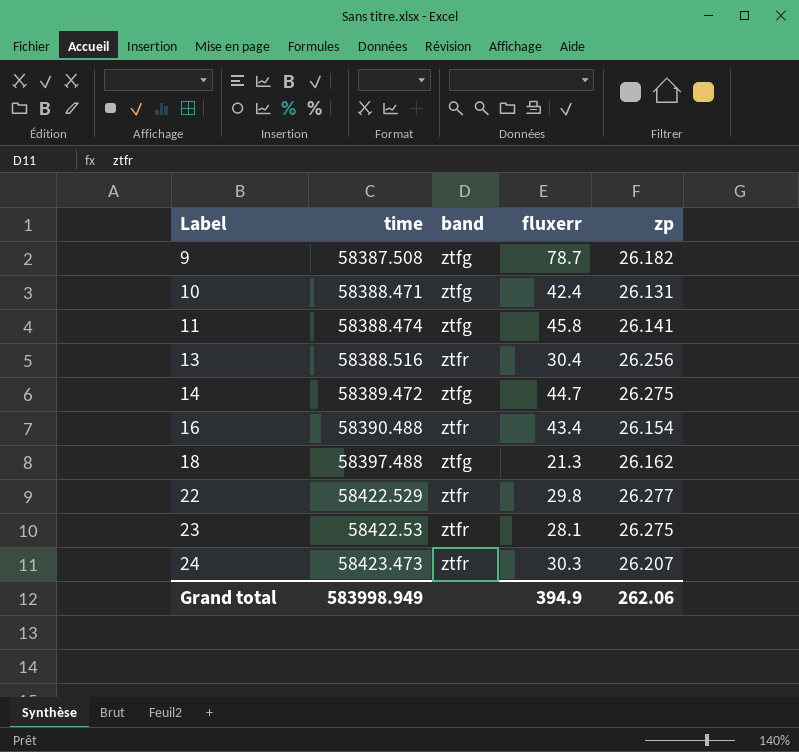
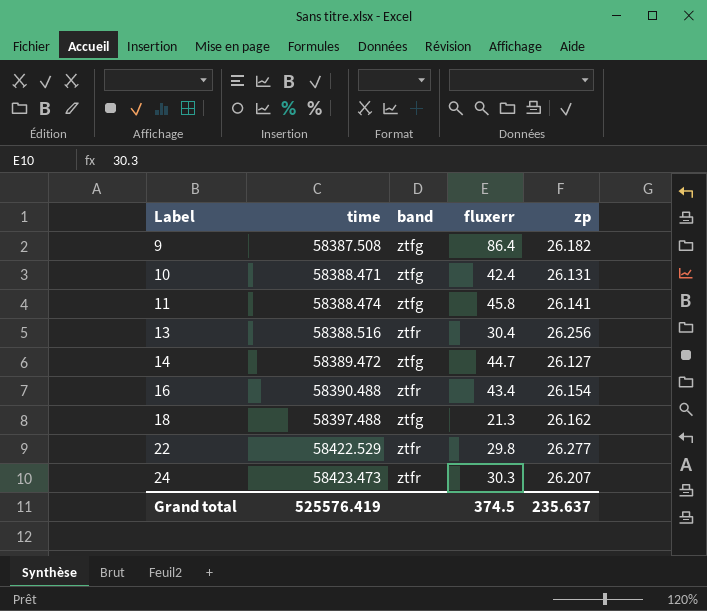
row 23: 58422.53 | ztfr | 28.1 | 26.275 -> none
9 | fluxerr: 78.7 -> 86.4
14 | zp: 26.275 -> 26.127
Grand total | time: 583998.949 -> 525576.419
Grand total | fluxerr: 394.9 -> 374.5
Grand total | zp: 262.06 -> 235.637

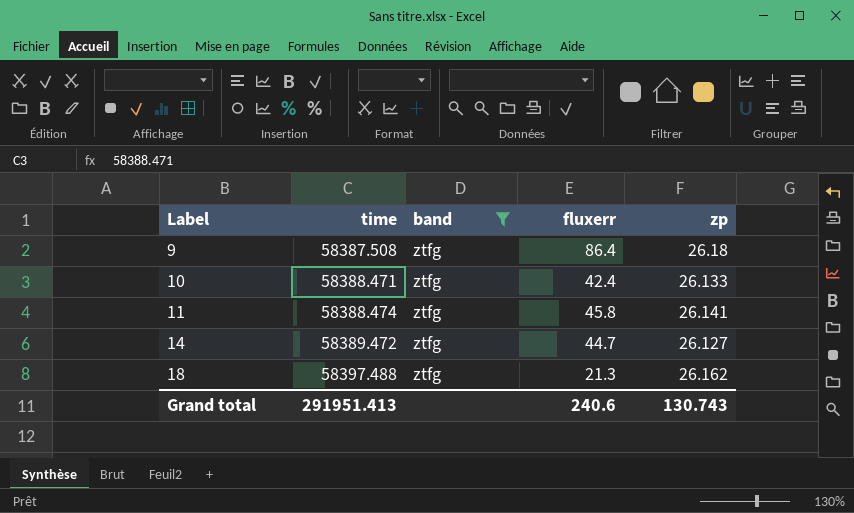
filter: none -> band = ztfg
9 | zp: 26.182 -> 26.18
10 | zp: 26.131 -> 26.133
Grand total | time: 525576.419 -> 291951.413
Grand total | fluxerr: 374.5 -> 240.6
Grand total | zp: 235.637 -> 130.743

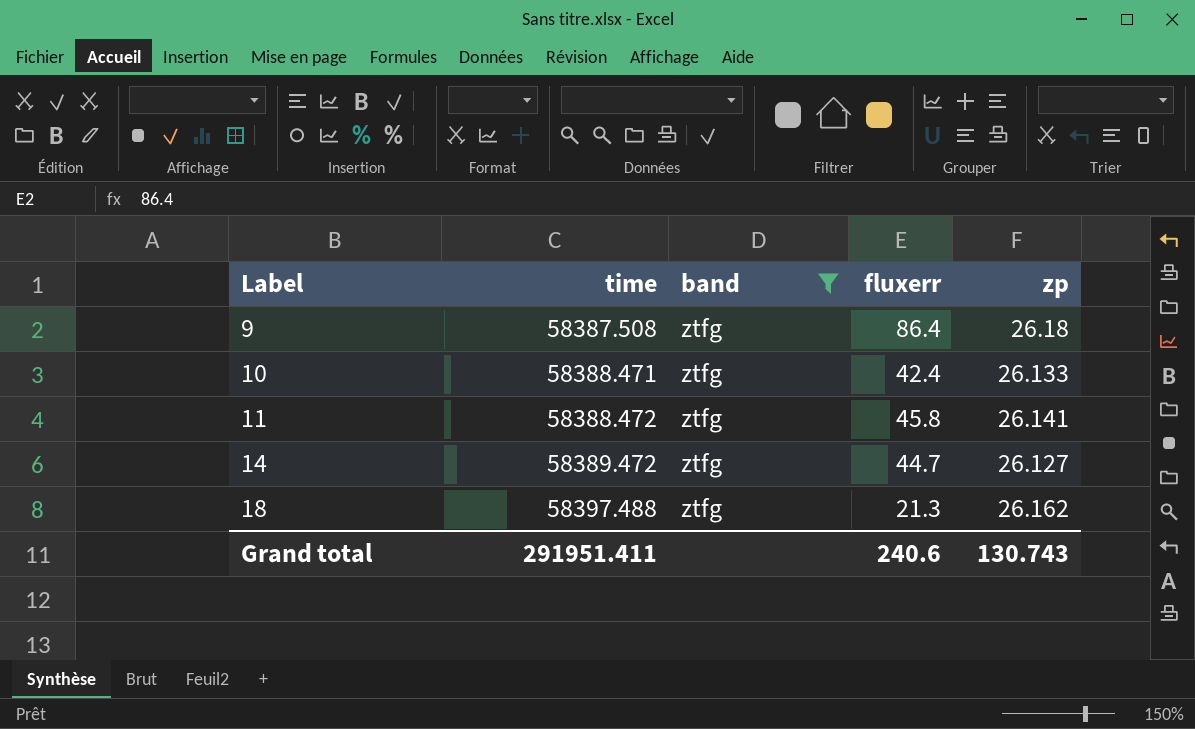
11 | time: 58388.474 -> 58388.472
Grand total | time: 291951.413 -> 291951.411

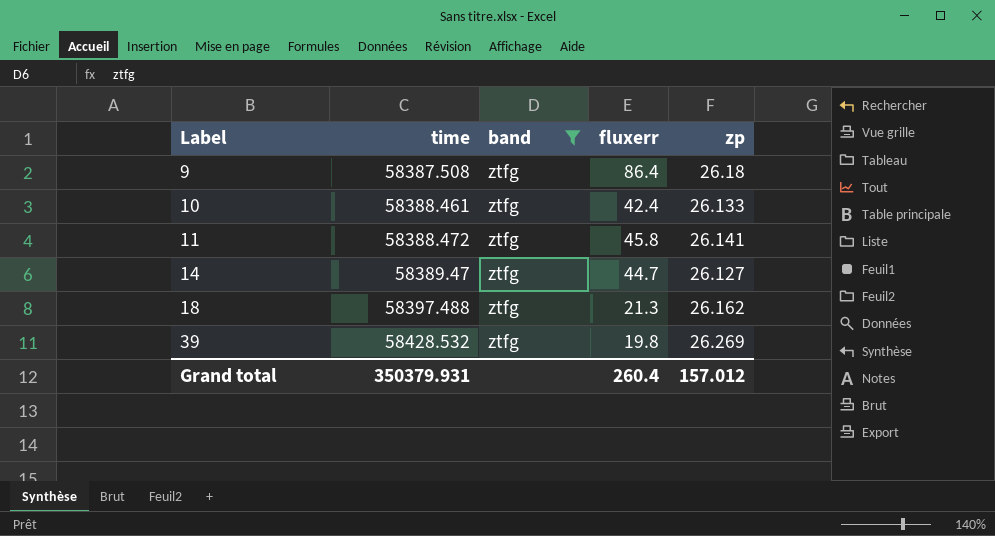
10 | time: 58388.471 -> 58388.461
14 | time: 58389.472 -> 58389.47
row 39: none -> 58428.532 | ztfg | 19.8 | 26.269
Grand total | time: 291951.411 -> 350379.931
Grand total | fluxerr: 240.6 -> 260.4
Grand total | zp: 130.743 -> 157.012

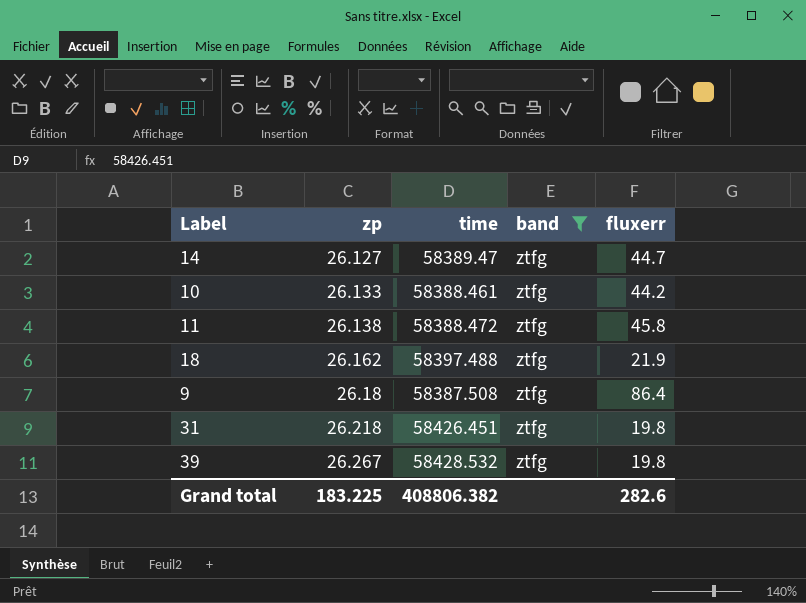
row order: Label ascending -> zp ascending
column zp | position: 5 -> 2
10 | fluxerr: 42.4 -> 44.2
11 | zp: 26.141 -> 26.138
18 | fluxerr: 21.3 -> 21.9
row 31: none -> 26.218 | 58426.451 | ztfg | 19.8
39 | zp: 26.269 -> 26.267
Grand total | zp: 157.012 -> 183.225
Grand total | time: 350379.931 -> 408806.382
Grand total | fluxerr: 260.4 -> 282.6

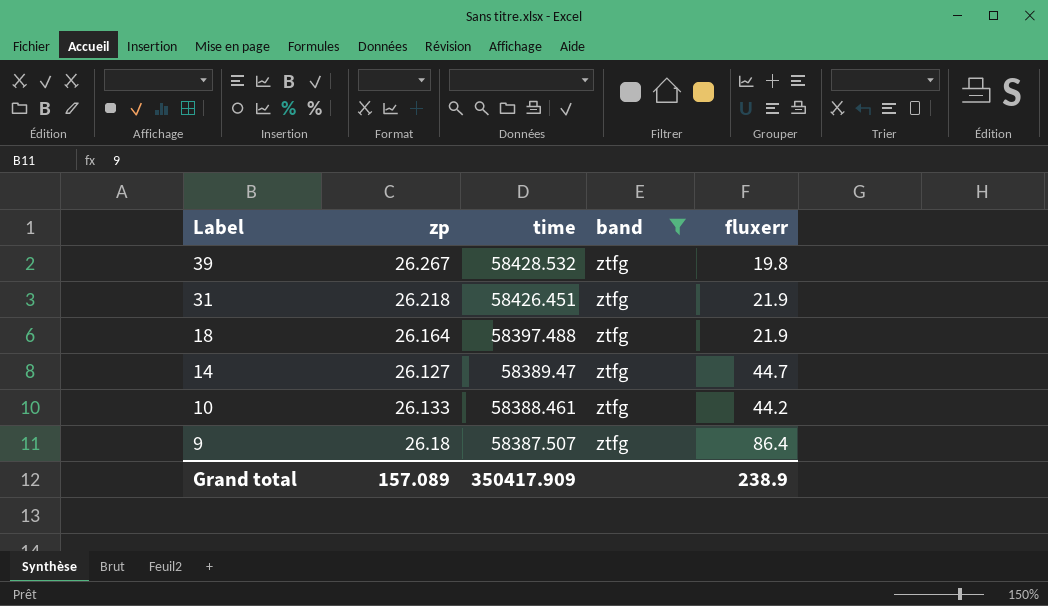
row order: zp ascending -> Label descending
row 11: 26.138 | 58388.472 | ztfg | 45.8 -> none
31 | fluxerr: 19.8 -> 21.9
18 | zp: 26.162 -> 26.164
9 | time: 58387.508 -> 58387.507
Grand total | zp: 183.225 -> 157.089
Grand total | time: 408806.382 -> 350417.909
Grand total | fluxerr: 282.6 -> 238.9

